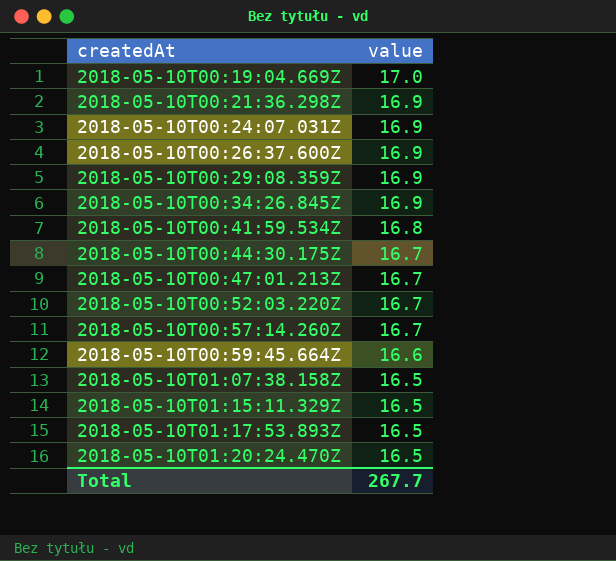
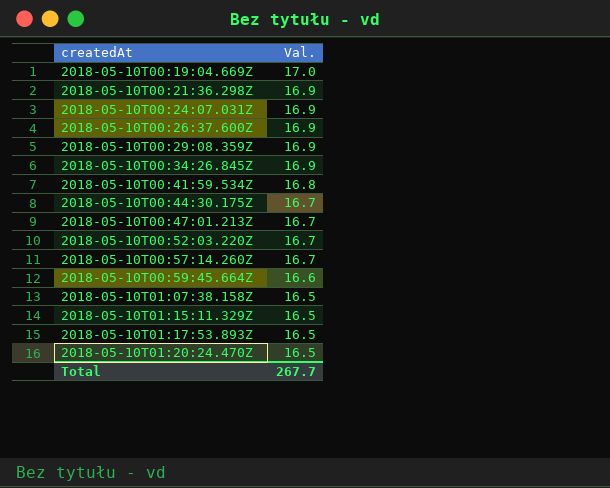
column name: value -> Val.

